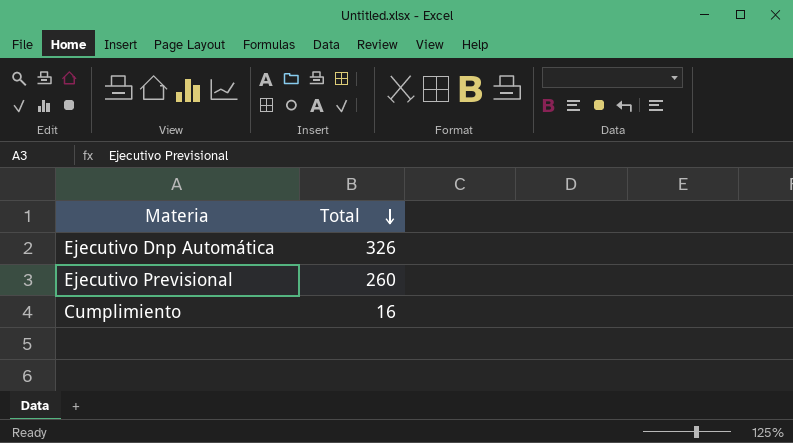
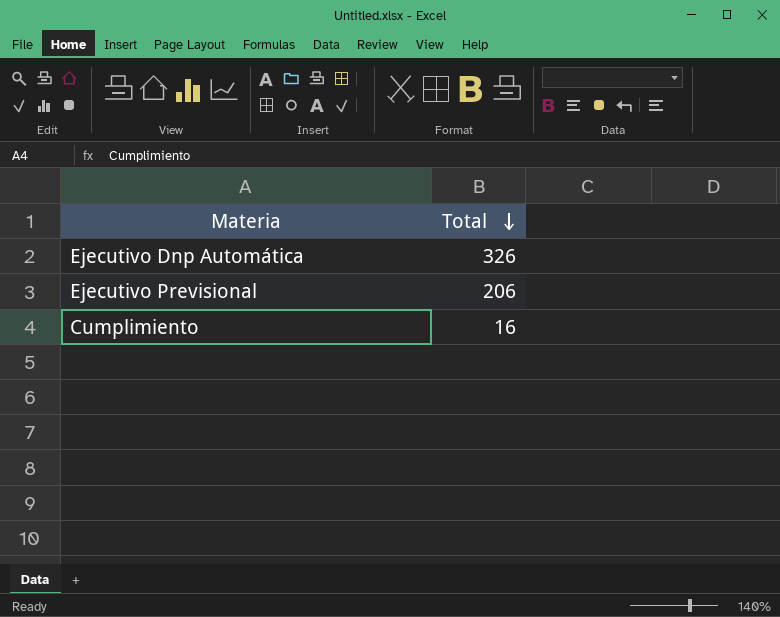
Ejecutivo Previsional | Total: 260 -> 206

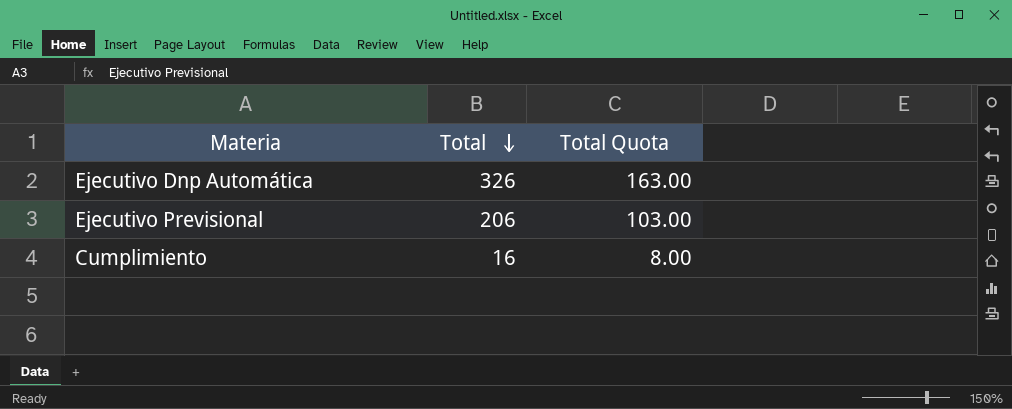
column Total Quota | formula: none -> [Total] * 0.5

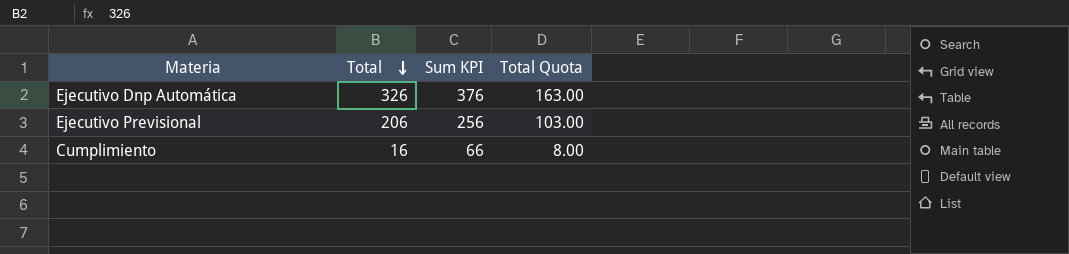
column Sum KPI | formula: none -> [Total] + 50

